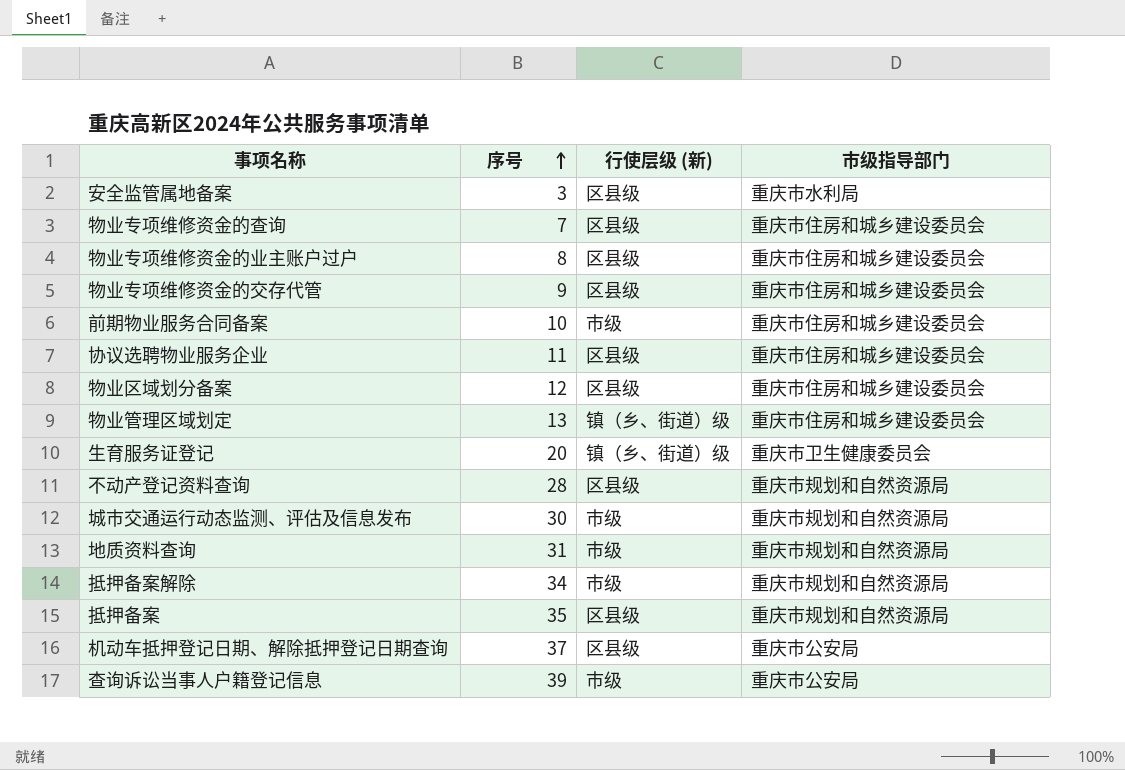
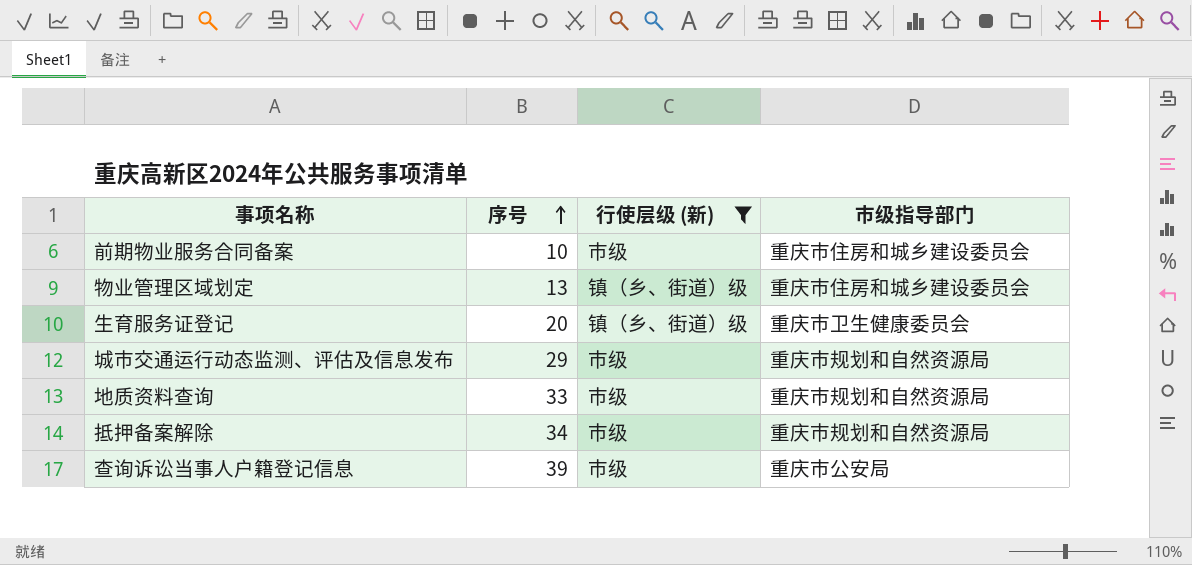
filter: none -> 行使层级 (新) != 区县级
城市交通运行动态监测、评估及信息发布 | 序号: 30 -> 29
地质资料查询 | 序号: 31 -> 33

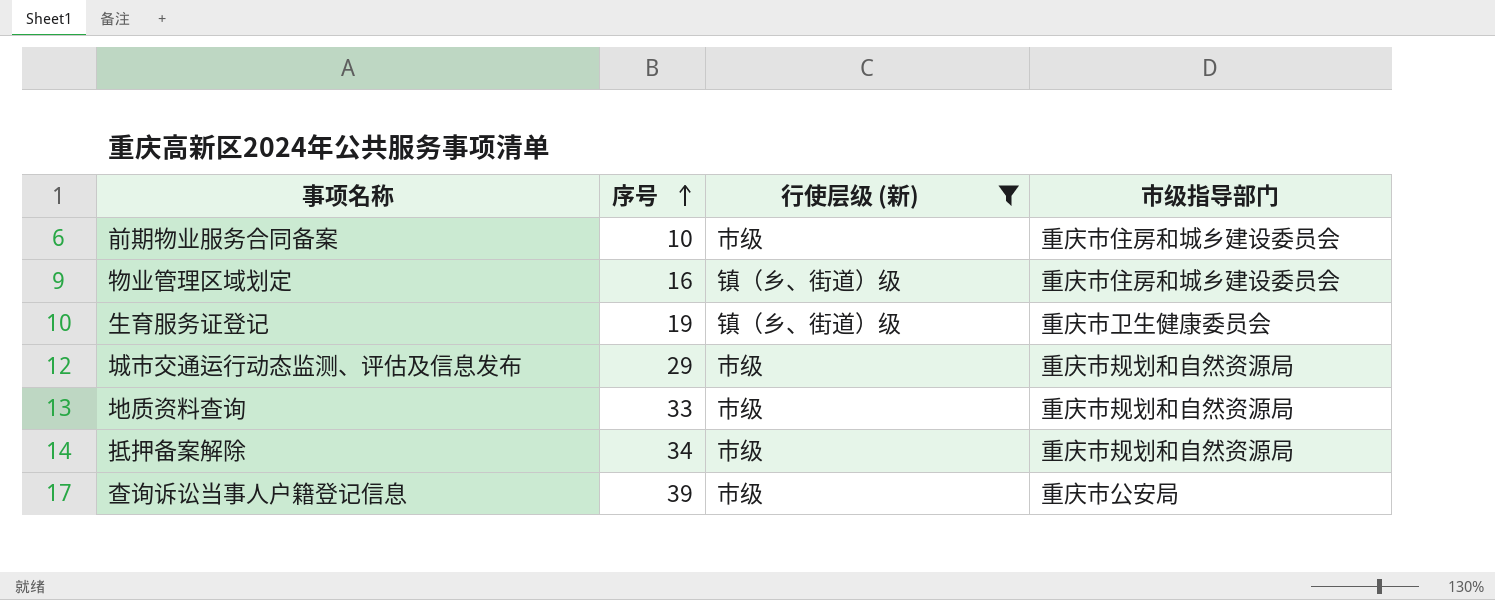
物业管理区域划定 | 序号: 13 -> 16
生育服务证登记 | 序号: 20 -> 19

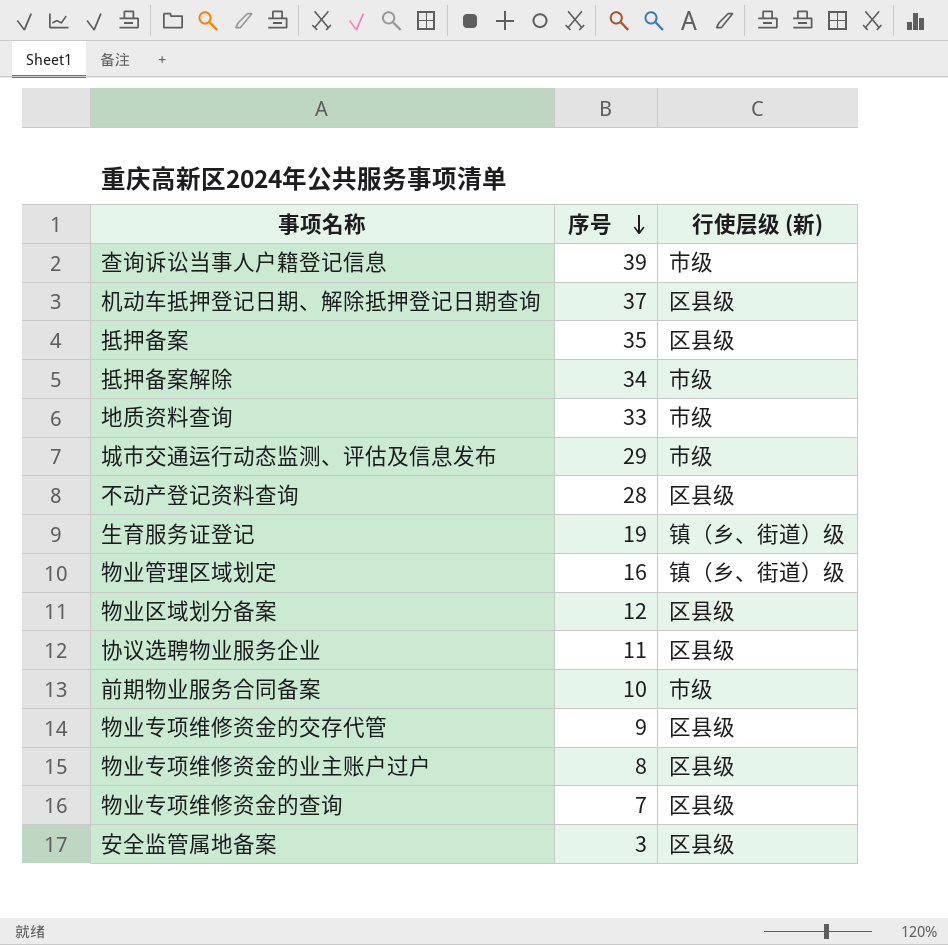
filter: 行使层级 (新) != 区县级 -> none
row order: 序号 ascending -> 序号 descending
column 市级指导部门 | position: 4 -> none

